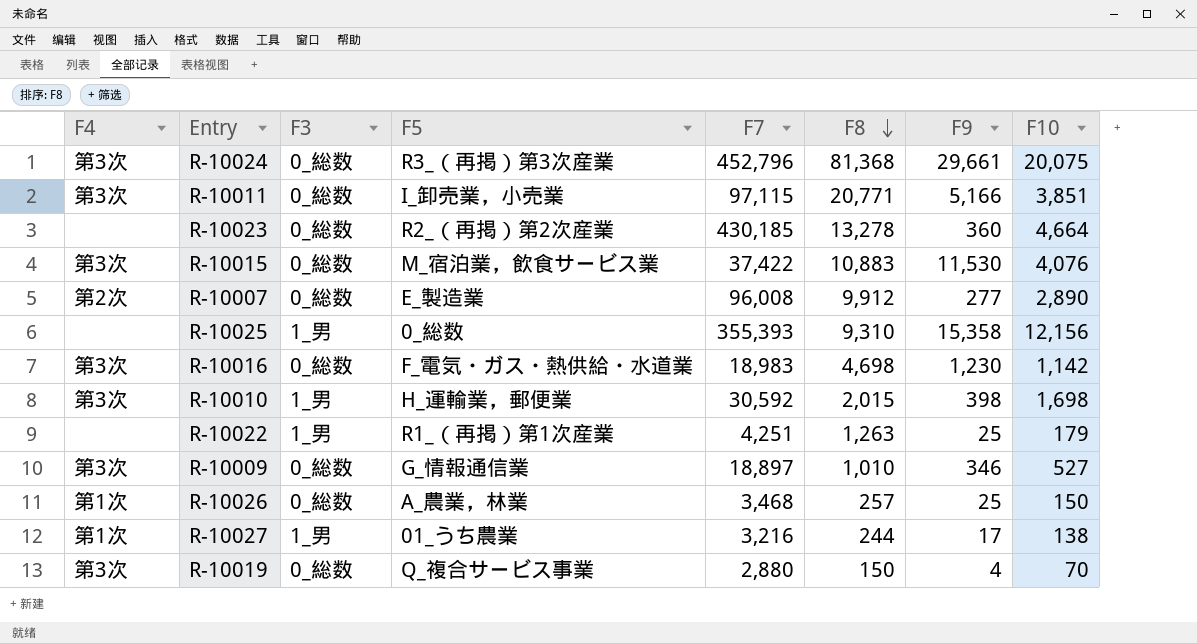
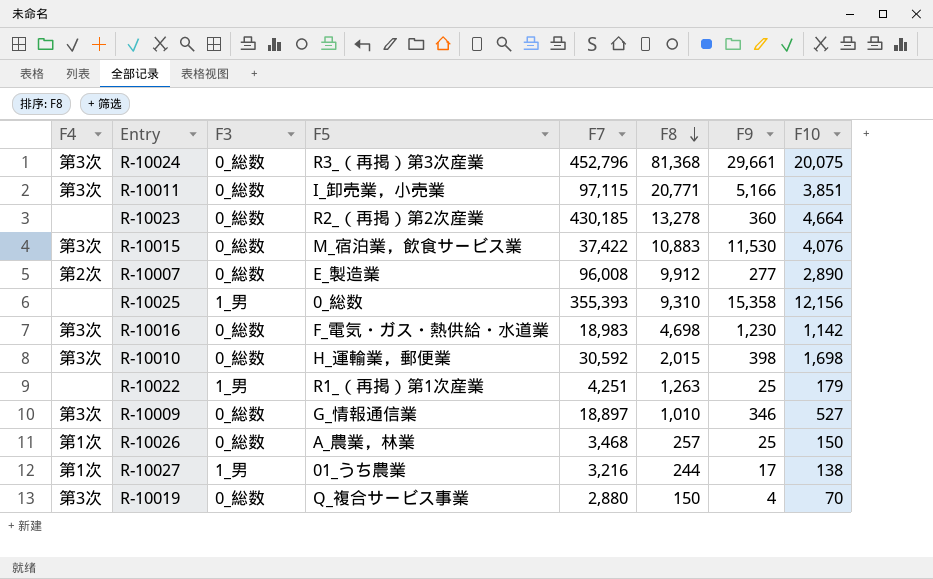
R-10010 | F3: 1_男 -> 0_総数

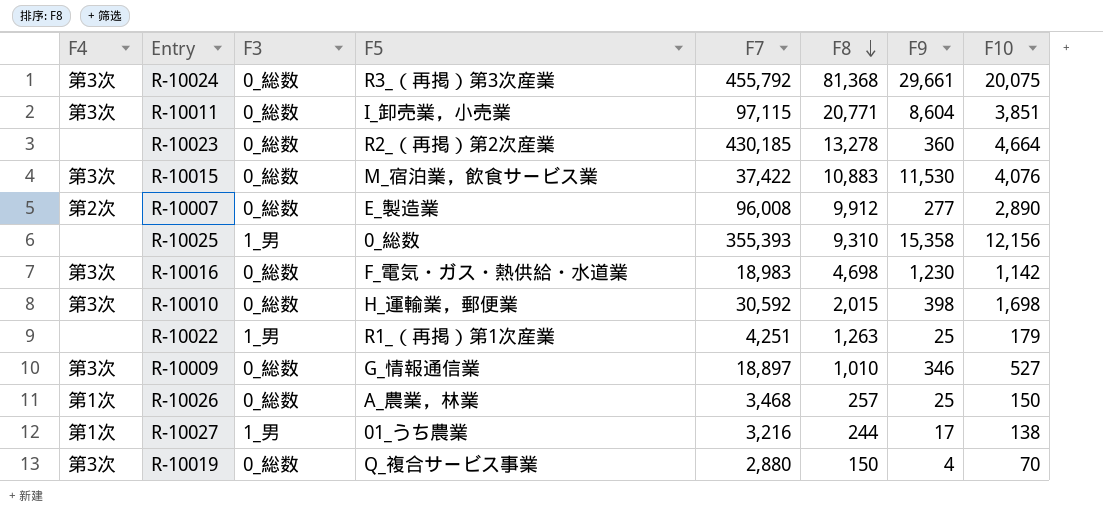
R-10024 | F7: 452,796 -> 455,792
R-10011 | F9: 5,166 -> 8,604

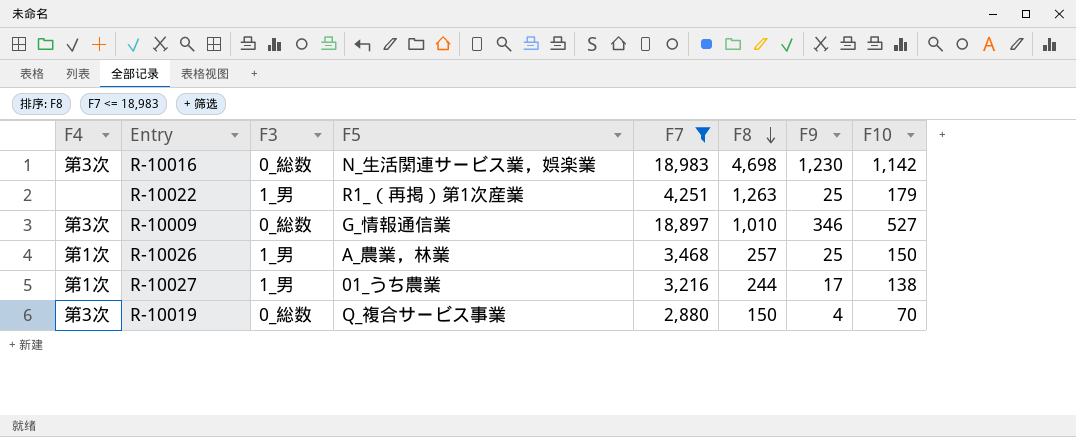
filter: none -> F7 <= 18,983
R-10016 | F5: F_電気・ガス・熱供給・水道業 -> N_生活関連サービス業，娯楽業
R-10026 | F3: 0_総数 -> 1_男

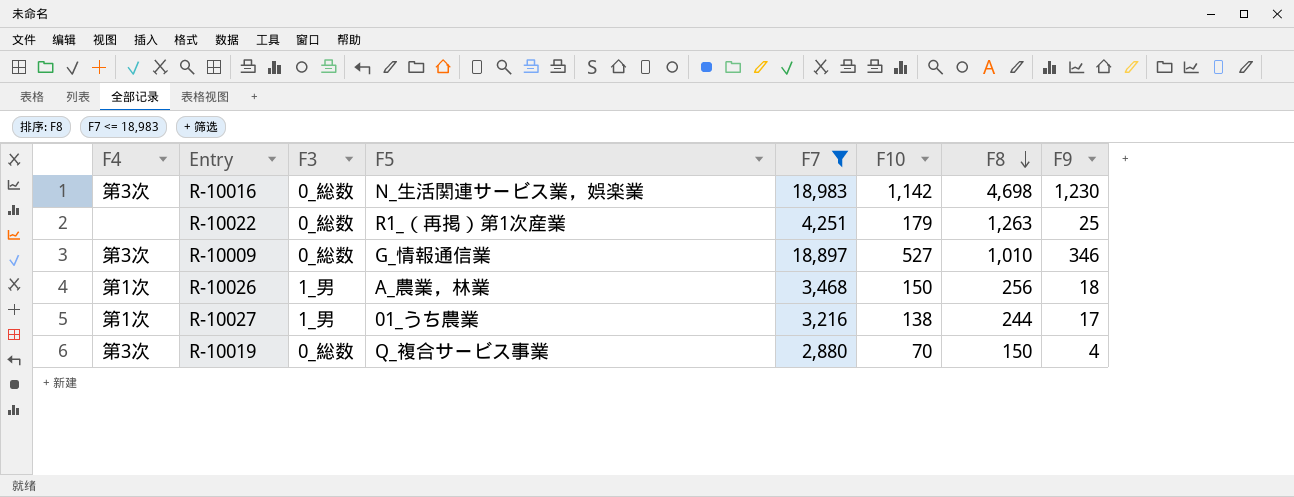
column F10 | position: 8 -> 6
R-10022 | F3: 1_男 -> 0_総数
R-10026 | F8: 257 -> 256
R-10026 | F9: 25 -> 18

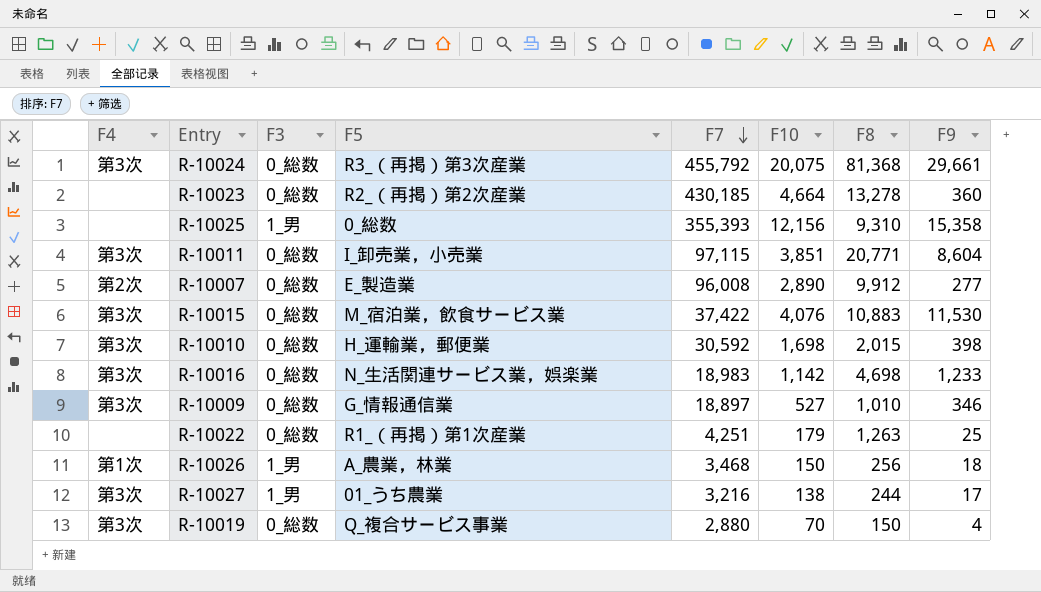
filter: F7 <= 18,983 -> none
row order: F8 descending -> F7 descending
R-10016 | F9: 1,230 -> 1,233
R-10027 | F4: 第1次 -> 第3次

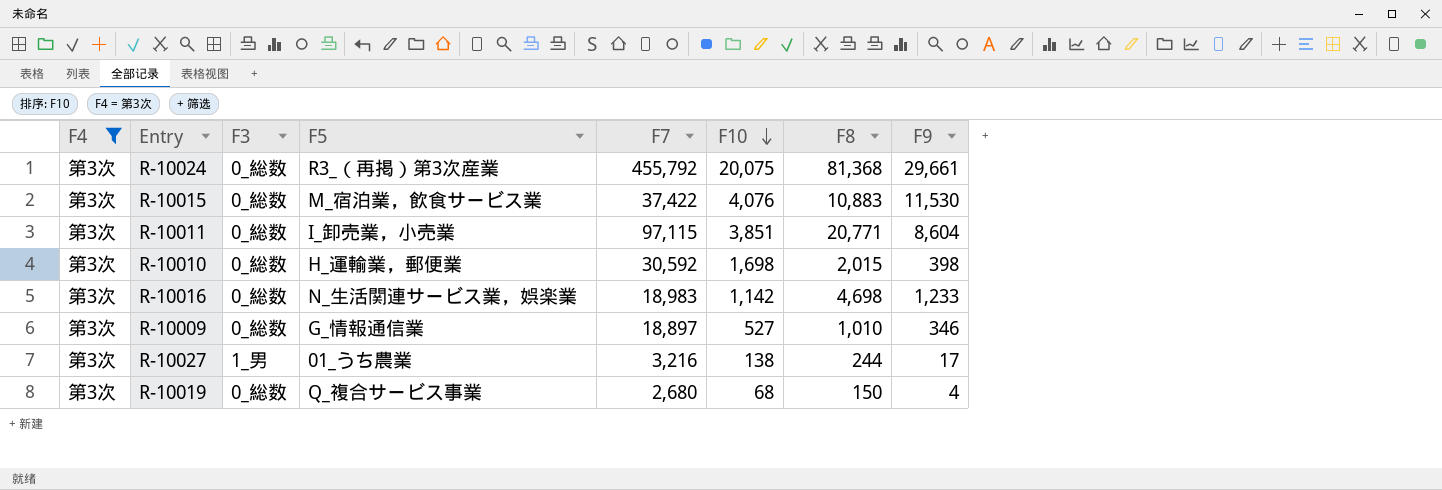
filter: none -> F4 = 第3次
row order: F7 descending -> F10 descending
R-10019 | F7: 2,880 -> 2,680
R-10019 | F10: 70 -> 68

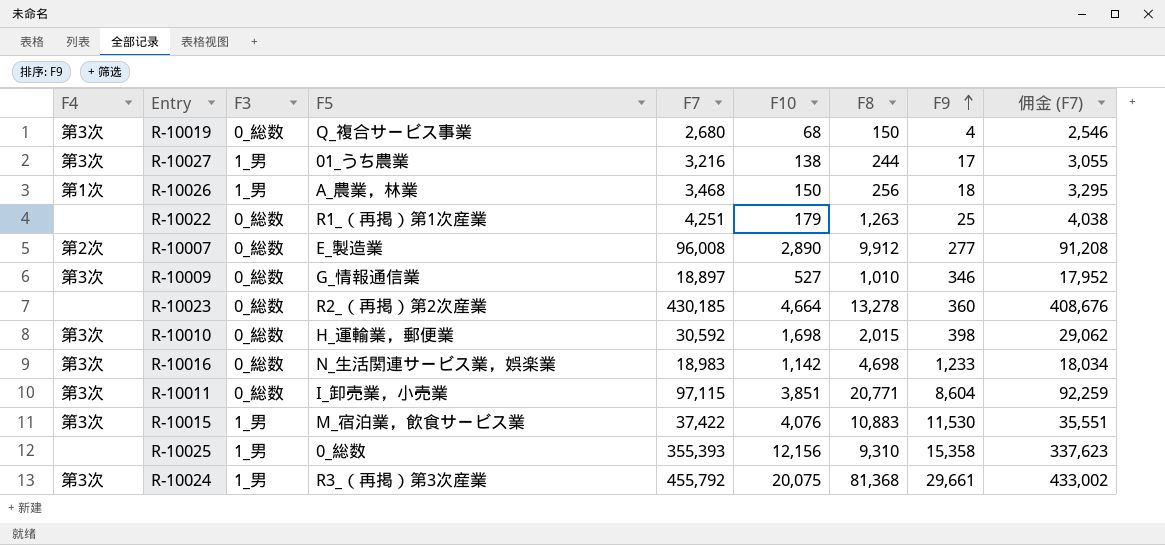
filter: F4 = 第3次 -> none
row order: F10 descending -> F9 ascending
column 佣金 (F7) | formula: none -> [F7] * 0.95
R-10015 | F3: 0_総数 -> 1_男
R-10024 | F3: 0_総数 -> 1_男

